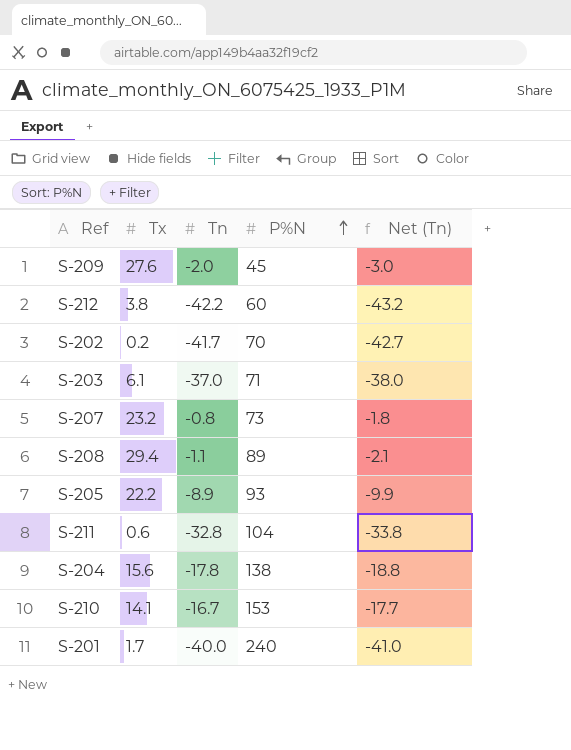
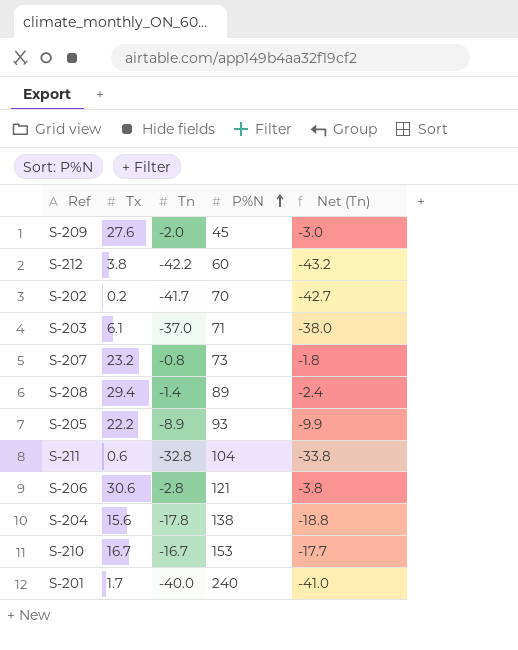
S-208 | Tn: -1.1 -> -1.4
S-208 | Net (Tn): -2.1 -> -2.4
row S-206: none -> 30.6 | -2.8 | 121 | -3.8
S-210 | Tx: 14.1 -> 16.7

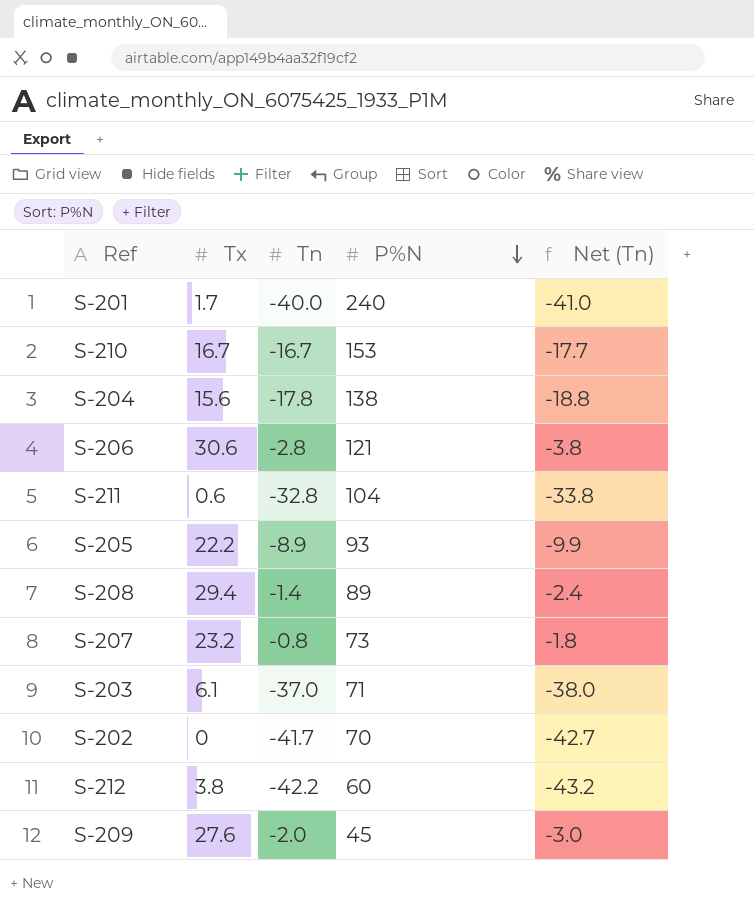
row order: P%N ascending -> P%N descending
S-202 | Tx: 0.2 -> 0

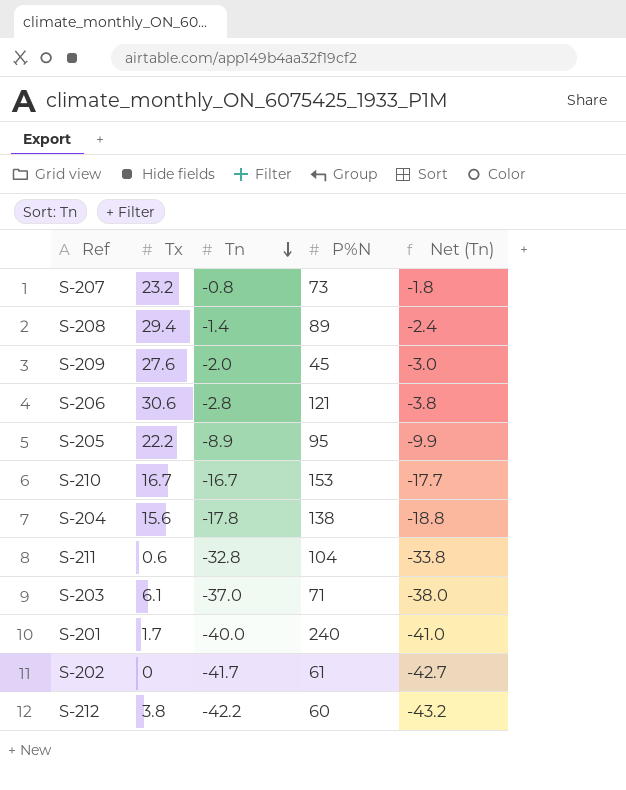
row order: P%N descending -> Tn descending
S-205 | P%N: 93 -> 95
S-202 | P%N: 70 -> 61

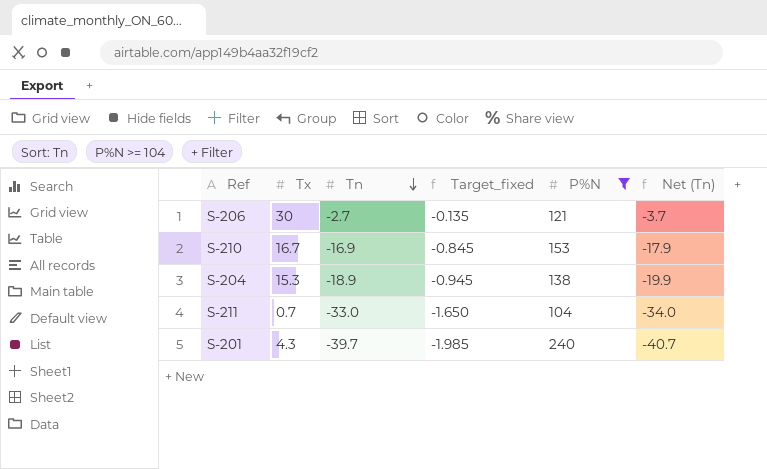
filter: none -> P%N >= 104
column Target_fixed | formula: none -> [Tn] * 0.05
S-206 | Tx: 30.6 -> 30
S-206 | Tn: -2.8 -> -2.7
S-206 | Net (Tn): -3.8 -> -3.7
S-210 | Tn: -16.7 -> -16.9
S-210 | Net (Tn): -17.7 -> -17.9
S-204 | Tx: 15.6 -> 15.3
S-204 | Tn: -17.8 -> -18.9
S-204 | Net (Tn): -18.8 -> -19.9
S-211 | Tx: 0.6 -> 0.7
S-211 | Tn: -32.8 -> -33.0
S-211 | Net (Tn): -33.8 -> -34.0
S-201 | Tx: 1.7 -> 4.3
S-201 | Tn: -40.0 -> -39.7
S-201 | Net (Tn): -41.0 -> -40.7

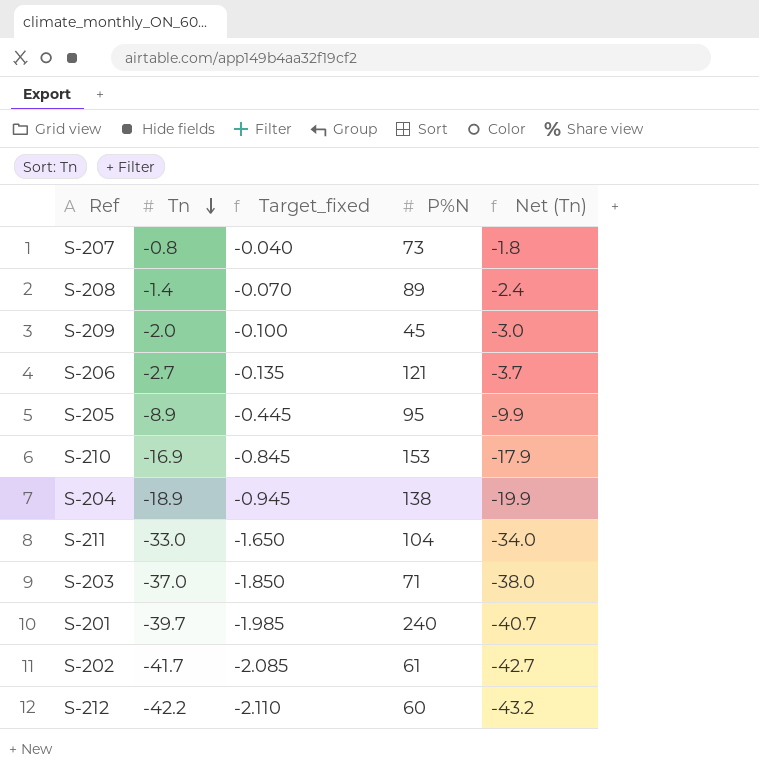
filter: P%N >= 104 -> none
column Tx | position: 2 -> none

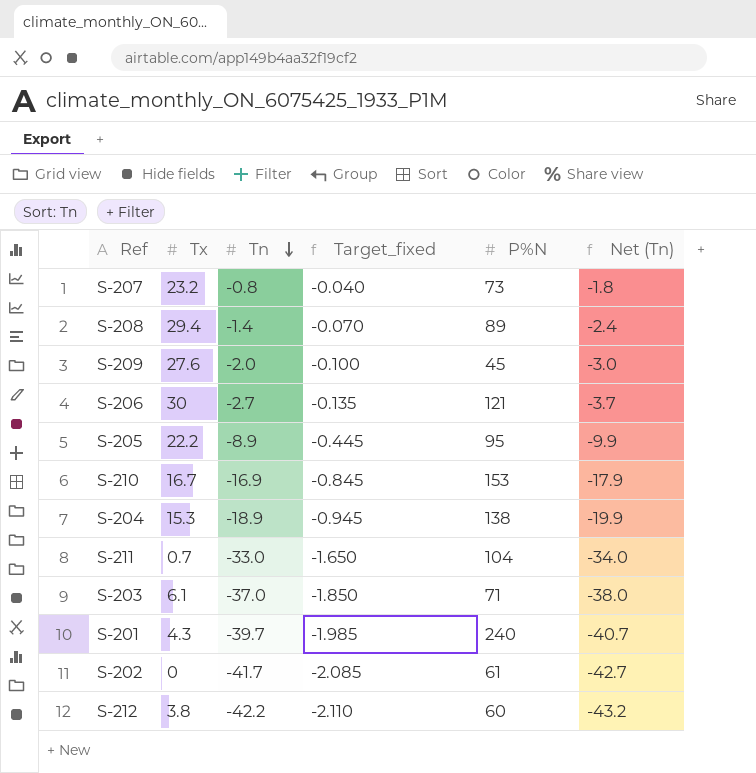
column Tx | position: none -> 2

